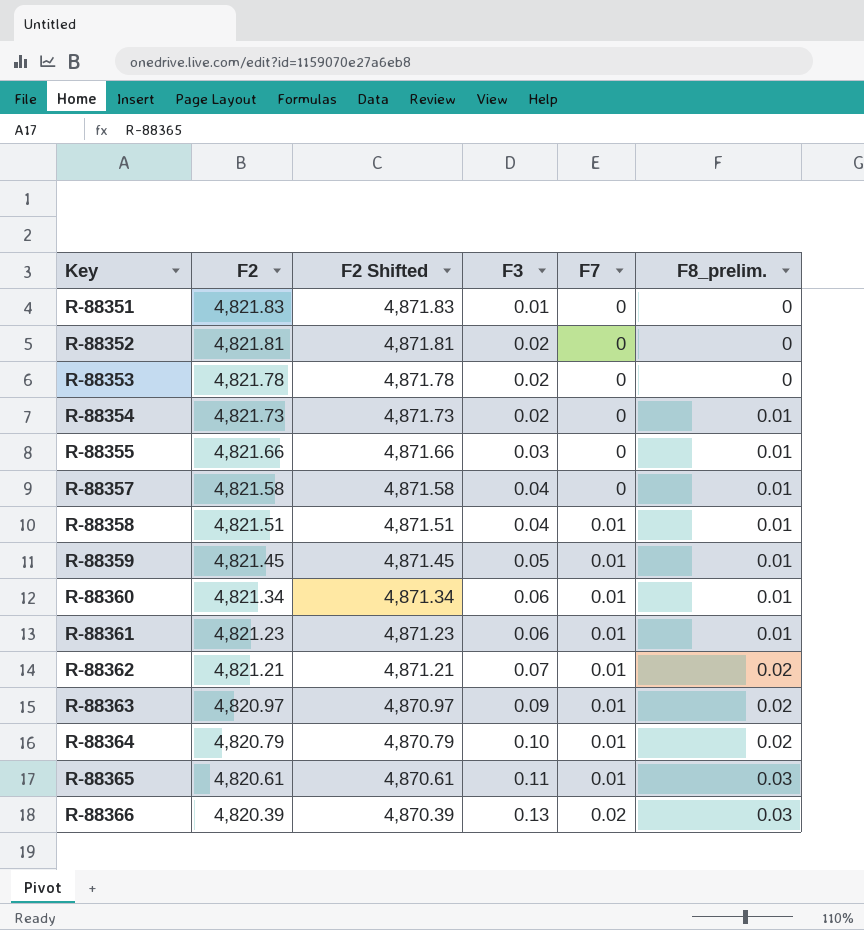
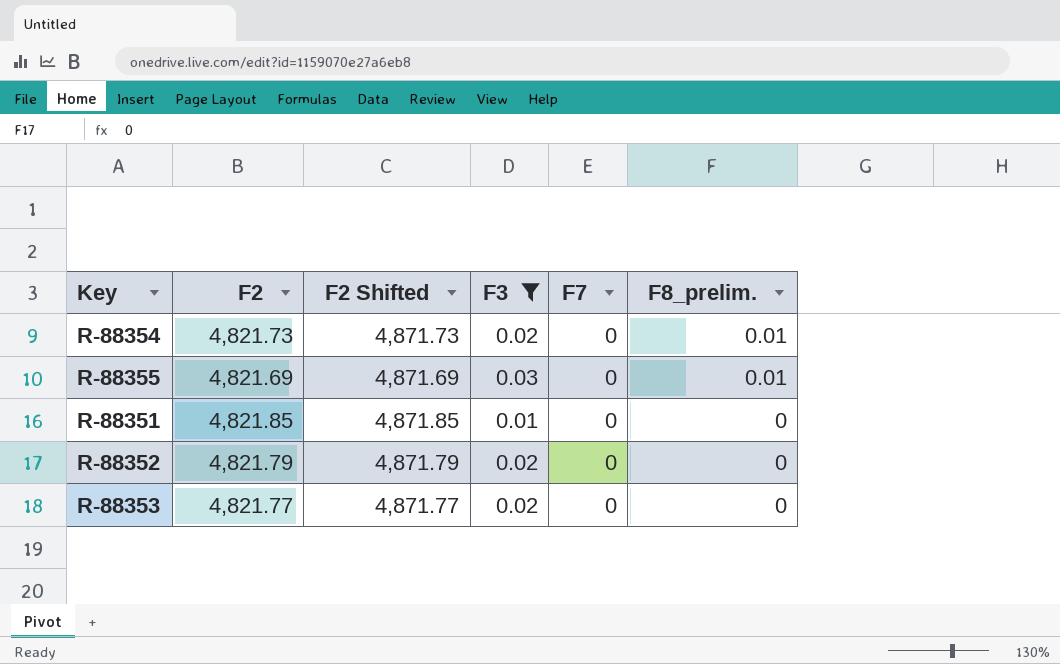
filter: none -> F3 <= 0.03
row order: Key ascending -> F8_prelim. descending
R-88355 | F2: 4,821.66 -> 4,821.69
R-88355 | F2 Shifted: 4,871.66 -> 4,871.69
R-88351 | F2: 4,821.83 -> 4,821.85
R-88351 | F2 Shifted: 4,871.83 -> 4,871.85
R-88352 | F2: 4,821.81 -> 4,821.79
R-88352 | F2 Shifted: 4,871.81 -> 4,871.79
R-88353 | F2: 4,821.78 -> 4,821.77
R-88353 | F2 Shifted: 4,871.78 -> 4,871.77

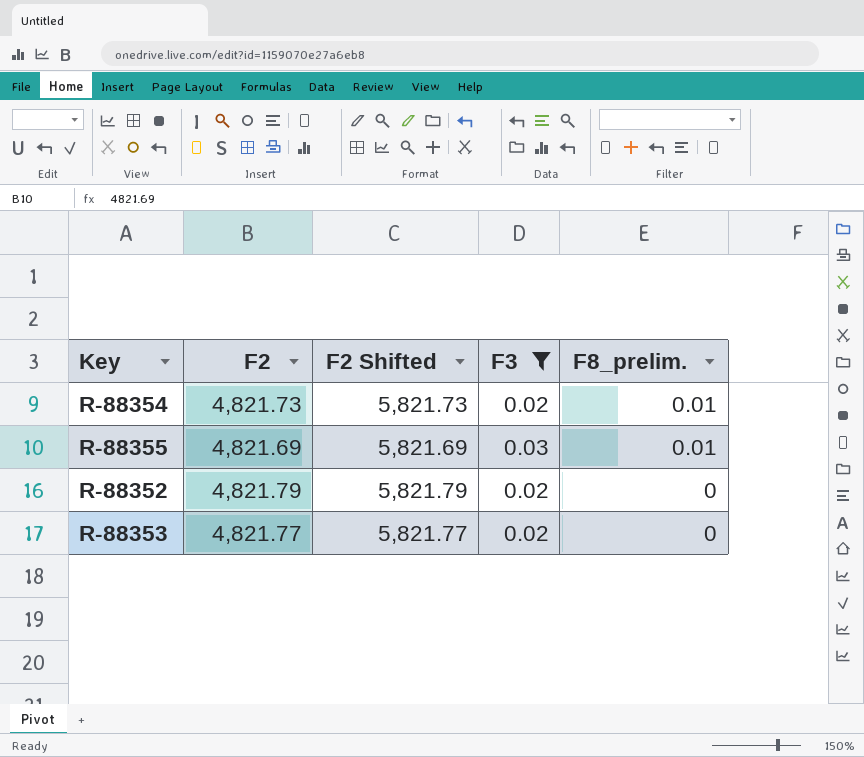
column F7 | position: 5 -> none
column F2 Shifted | formula: [F2] + 50 -> [F2] + 1000
row R-88351: 4,821.85 | 4,871.85 | 0.01 | 0 | 0 -> none

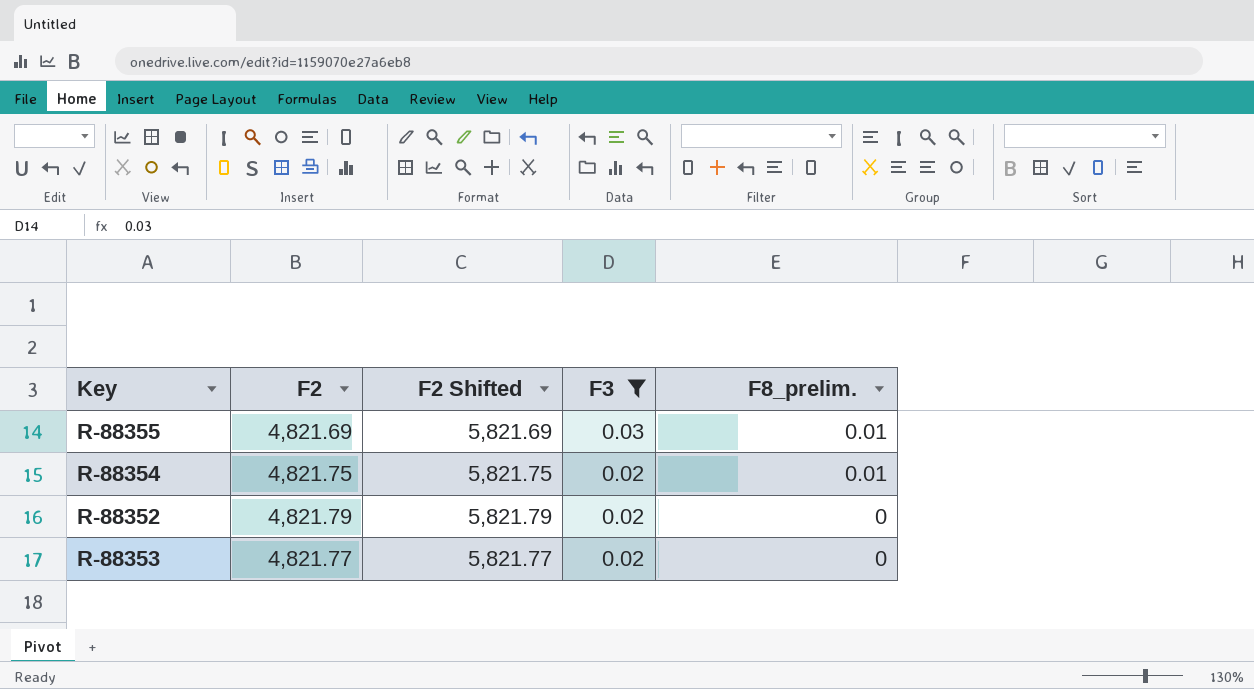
row order: F8_prelim. descending -> F3 descending
R-88354 | F2: 4,821.73 -> 4,821.75
R-88354 | F2 Shifted: 5,821.73 -> 5,821.75

